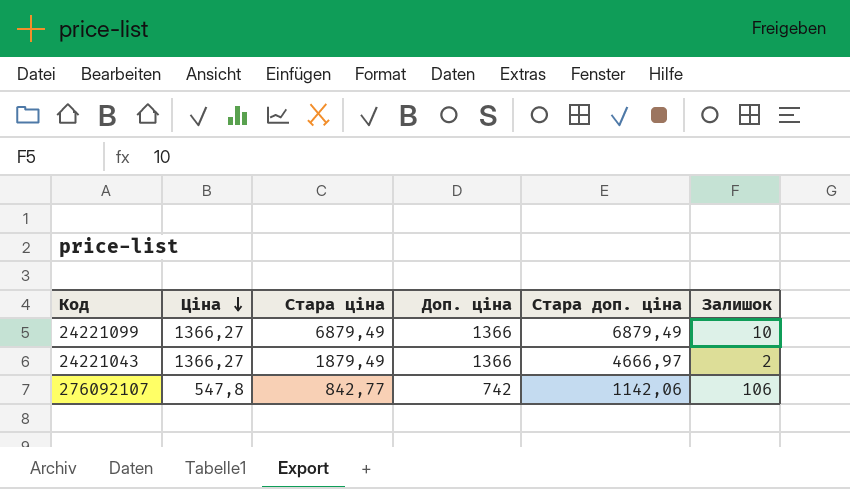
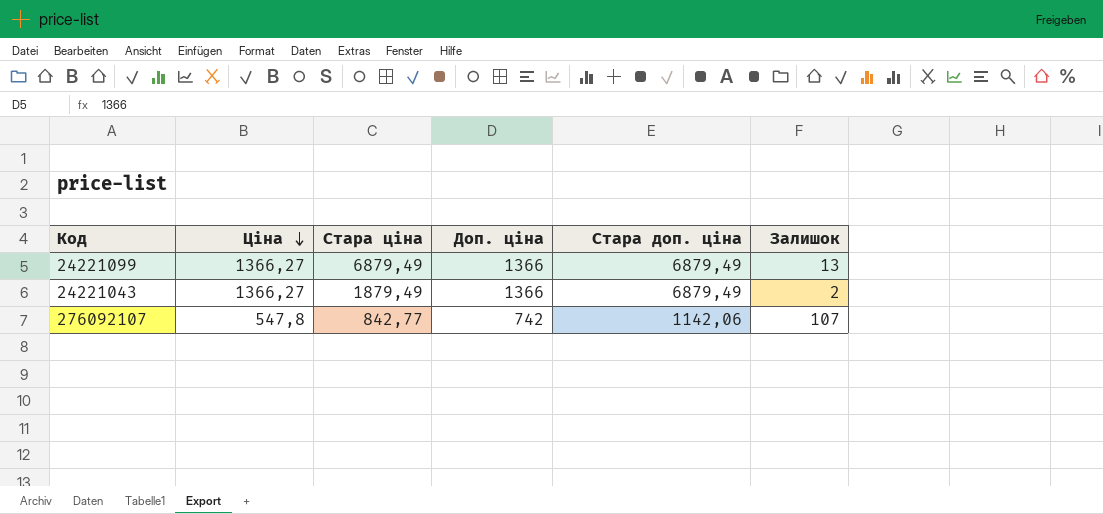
24221099 | Залишок: 10 -> 13
24221043 | Стара доп. ціна: 4666,97 -> 6879,49
276092107 | Залишок: 106 -> 107

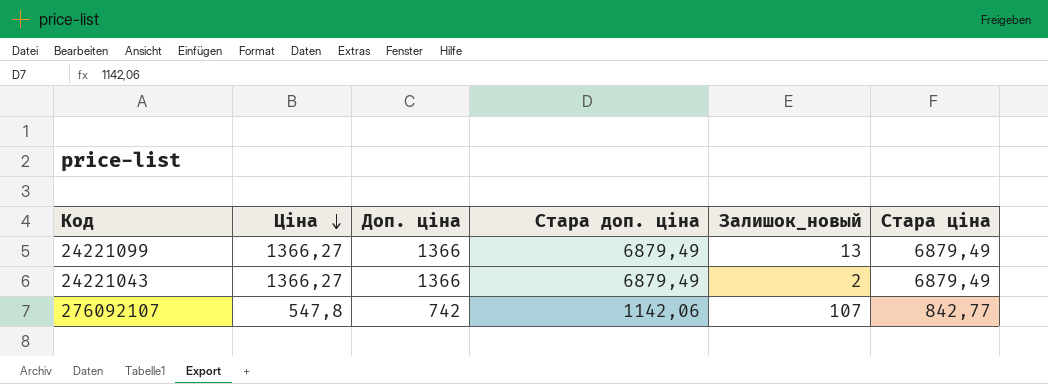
column name: Залишок -> Залишок_новый
column Стара ціна | position: 3 -> 6
24221043 | Стара ціна: 1879,49 -> 6879,49

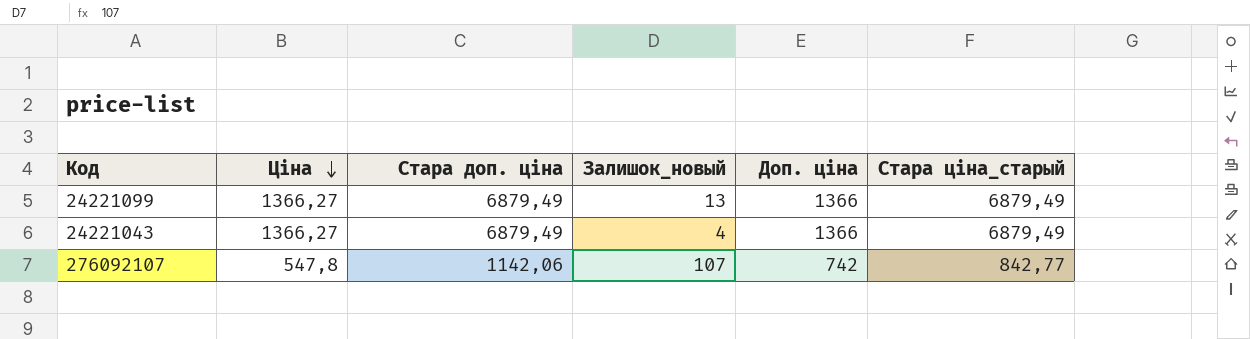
column Доп. ціна | position: 3 -> 5
column name: Стара ціна -> Стара ціна_старый
24221043 | Залишок_новый: 2 -> 4

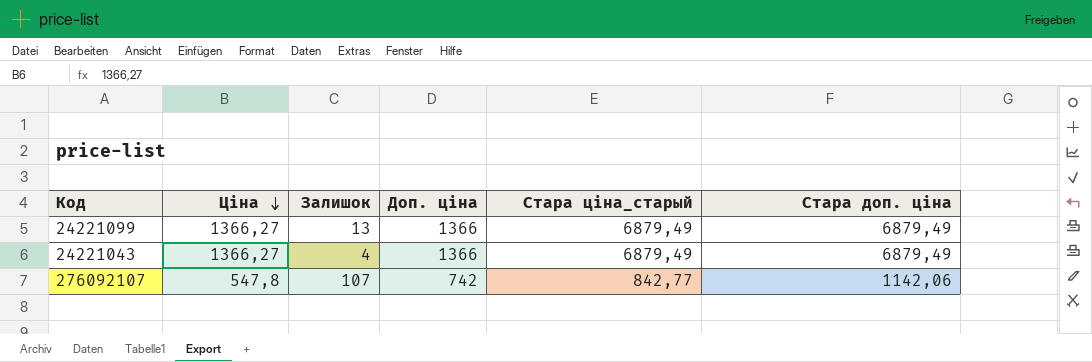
column name: Залишок_новый -> Залишок
column Стара доп. ціна | position: 3 -> 6

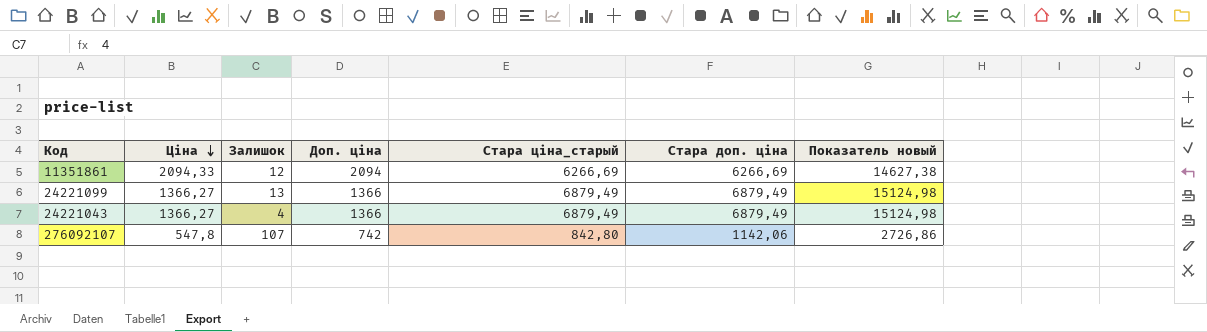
column Показатель новый | formula: none -> [Доп. ціна] + [Стара ціна_старый] + [Стара доп. ціна]
row 11351861: none -> 2094,33 | 12 | 2094 | 6266,69 | 6266,69 | 14627,38
276092107 | Стара ціна_старый: 842,77 -> 842,80

